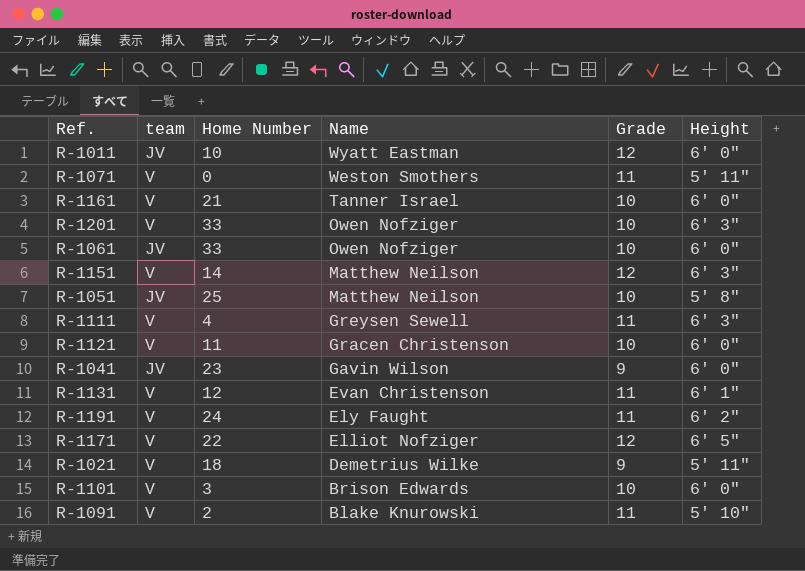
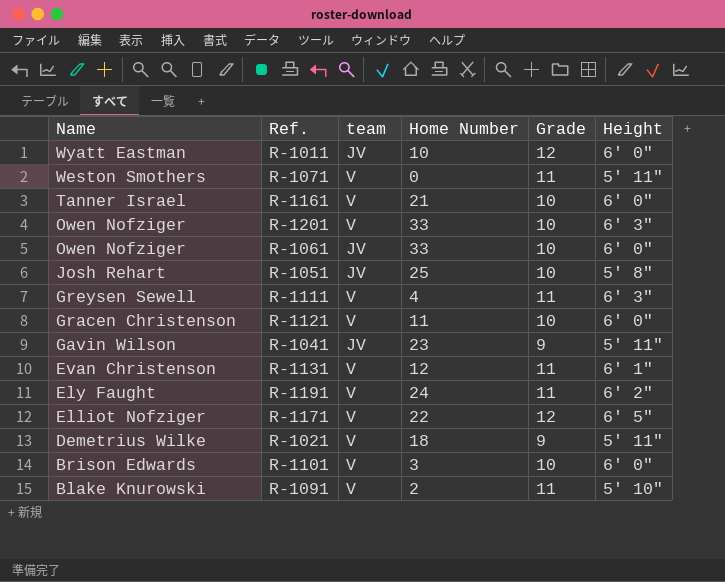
column Name | position: 4 -> 1
row R-1151: V | 14 | Matthew Neilson | 12 | 6' 3" -> none
R-1051 | Name: Matthew Neilson -> Josh Rehart
R-1041 | Height: 6' 0" -> 5' 11"

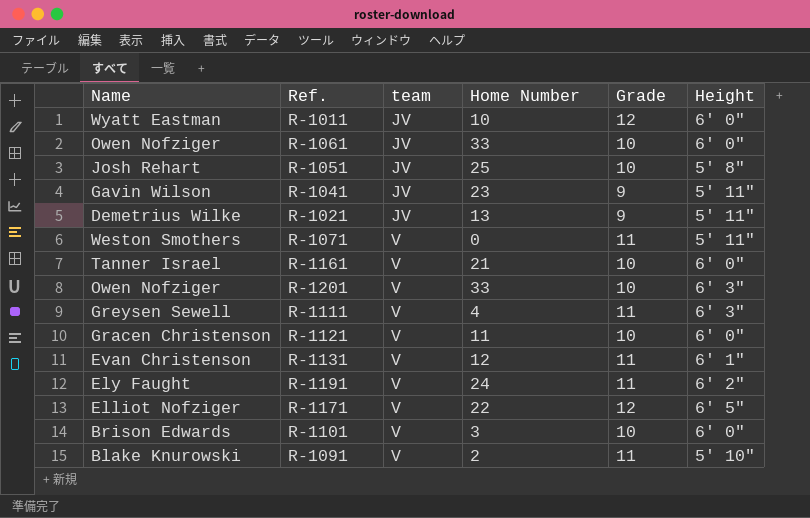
row order: Name descending -> team ascending
R-1021 | team: V -> JV
R-1021 | Home Number: 18 -> 13

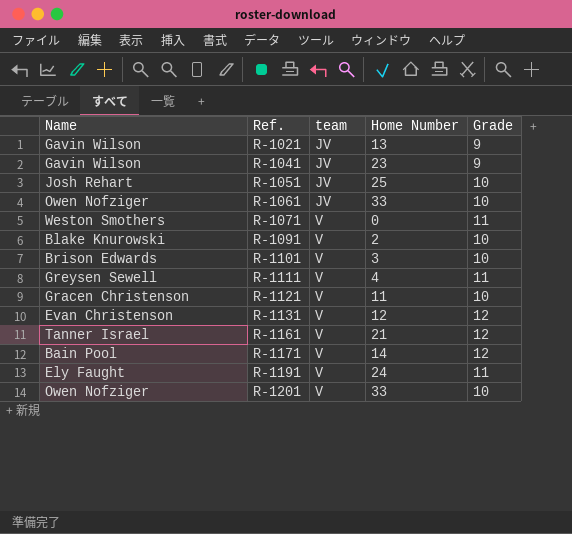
row order: team ascending -> Ref. ascending
column Height | position: 6 -> none
row R-1011: Wyatt Eastman | JV | 10 | 12 | 6' 0" -> none
R-1021 | Name: Demetrius Wilke -> Gavin Wilson
R-1091 | Grade: 11 -> 10
R-1131 | Grade: 11 -> 12
R-1161 | Grade: 10 -> 12
R-1171 | Name: Elliot Nofziger -> Bain Pool
R-1171 | Home Number: 22 -> 14

